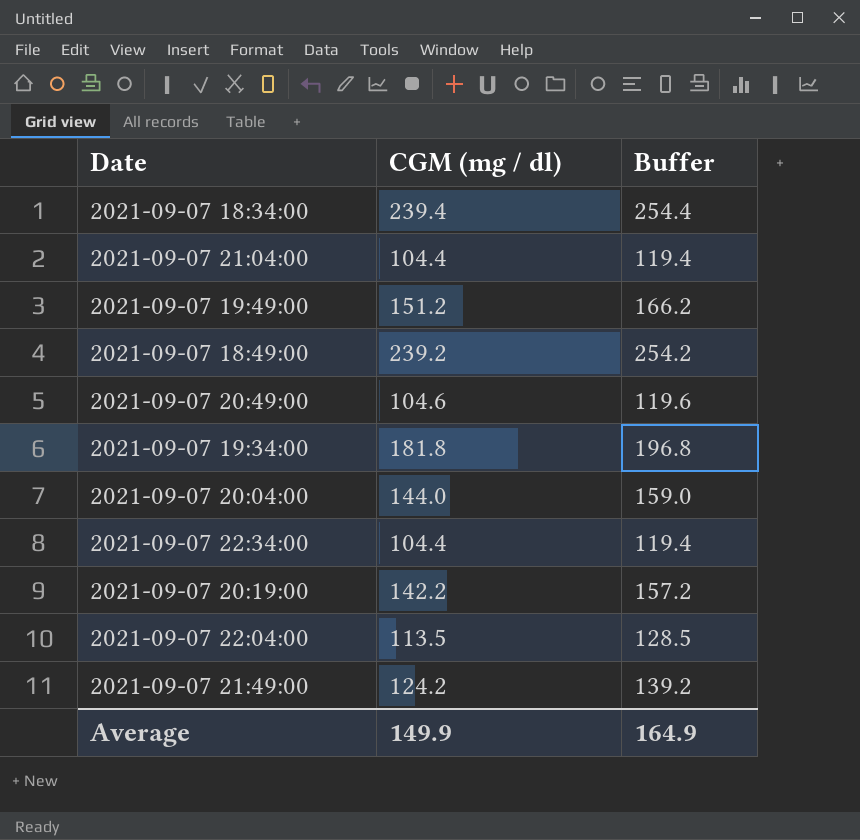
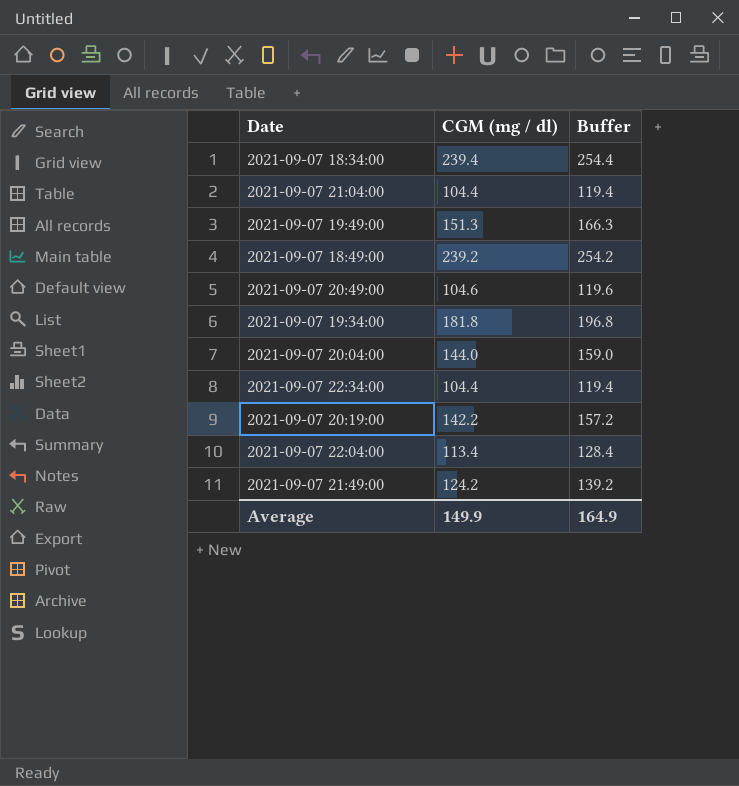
2021-09-07 19:49:00 | CGM (mg / dl): 151.2 -> 151.3
2021-09-07 19:49:00 | Buffer: 166.2 -> 166.3
2021-09-07 22:04:00 | CGM (mg / dl): 113.5 -> 113.4
2021-09-07 22:04:00 | Buffer: 128.5 -> 128.4

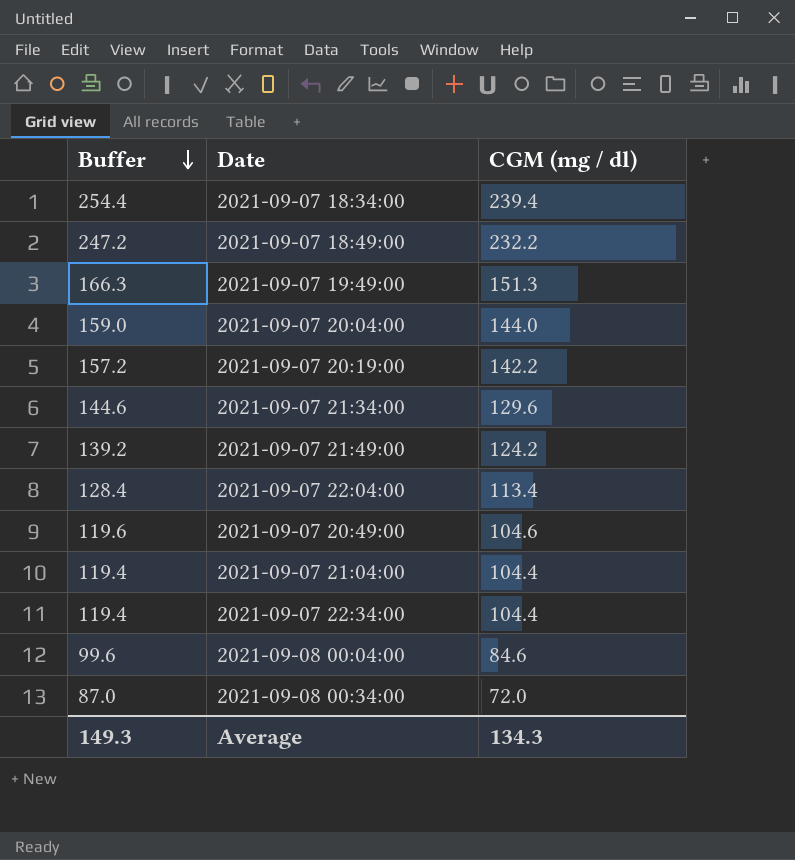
row order: none -> Buffer descending
column Buffer | position: 3 -> 1
row 2021-09-07 19:34:00: 181.8 | 196.8 -> none
2021-09-07 18:49:00 | Buffer: 254.2 -> 247.2
2021-09-07 18:49:00 | CGM (mg / dl): 239.2 -> 232.2
row 2021-09-07 21:34:00: none -> 144.6 | 129.6
row 2021-09-08 00:04:00: none -> 99.6 | 84.6
row 2021-09-08 00:34:00: none -> 87.0 | 72.0
Average | Buffer: 164.9 -> 149.3
Average | CGM (mg / dl): 149.9 -> 134.3

